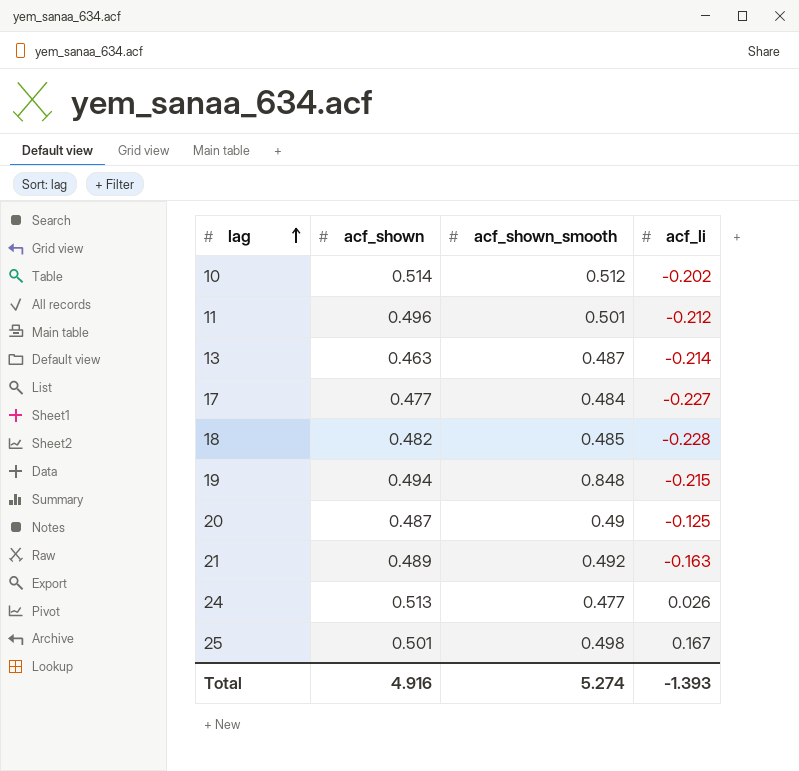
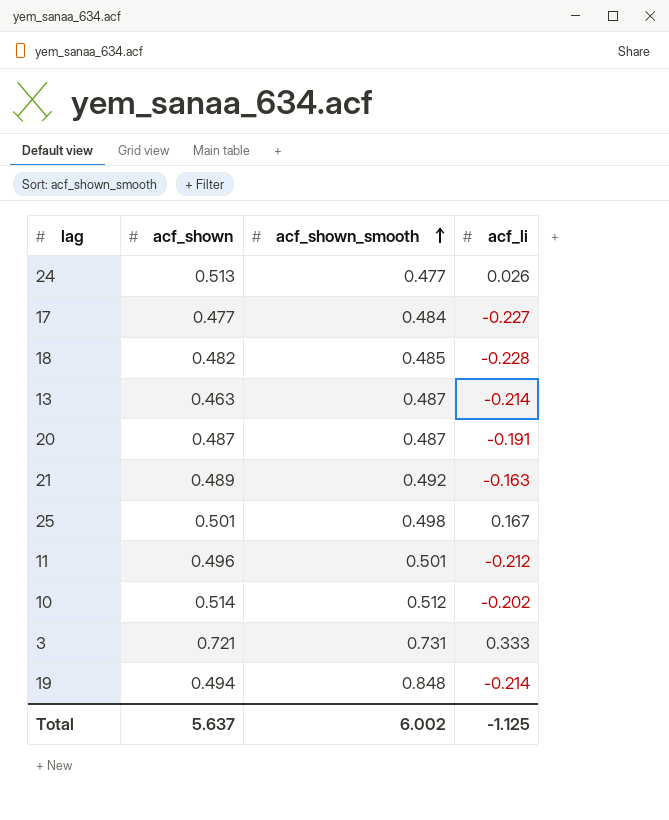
row order: lag ascending -> acf_shown_smooth ascending
20 | acf_shown_smooth: 0.49 -> 0.487
20 | acf_li: -0.125 -> -0.191
row 3: none -> 0.721 | 0.731 | 0.333
19 | acf_li: -0.215 -> -0.214
Total | acf_shown: 4.916 -> 5.637
Total | acf_shown_smooth: 5.274 -> 6.002
Total | acf_li: -1.393 -> -1.125

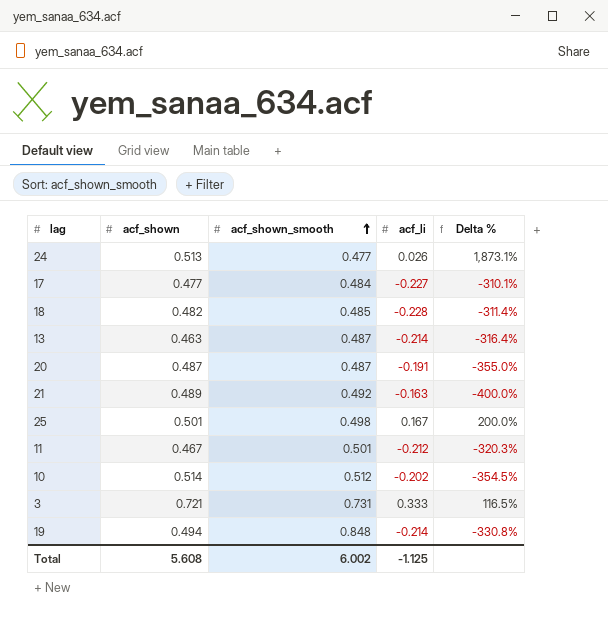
column Delta % | formula: none -> ([acf_shown] - [acf_li]) / [acf_li]
11 | acf_shown: 0.496 -> 0.467
Total | acf_shown: 5.637 -> 5.608

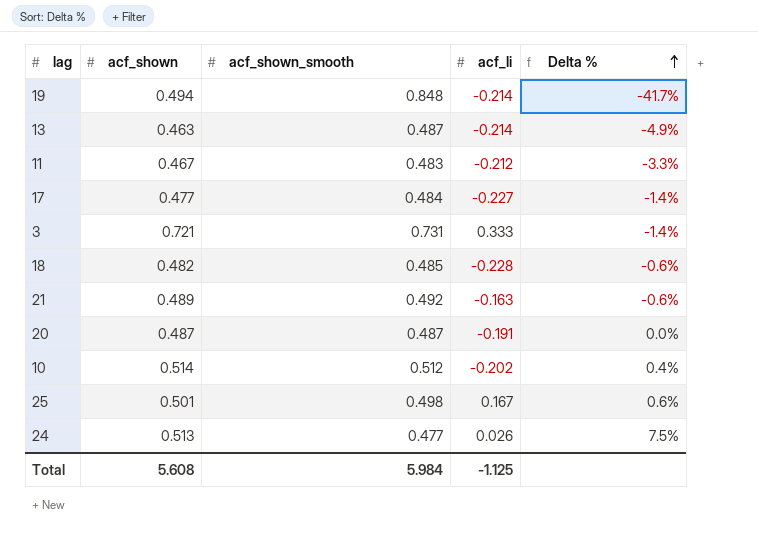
row order: acf_shown_smooth ascending -> Delta % ascending
column Delta % | formula: ([acf_shown] - [acf_li]) / [acf_li] -> ([acf_shown] - [acf_shown_smooth]) / [acf_shown_smooth]
11 | acf_shown_smooth: 0.501 -> 0.483
Total | acf_shown_smooth: 6.002 -> 5.984

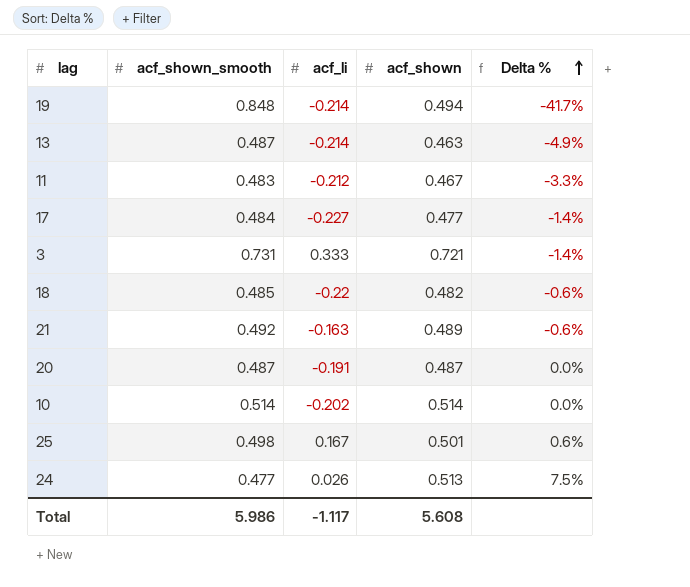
column acf_shown | position: 2 -> 4
18 | acf_li: -0.228 -> -0.22
10 | acf_shown_smooth: 0.512 -> 0.514
10 | Delta %: 0.4% -> 0.0%
Total | acf_shown_smooth: 5.984 -> 5.986
Total | acf_li: -1.125 -> -1.117

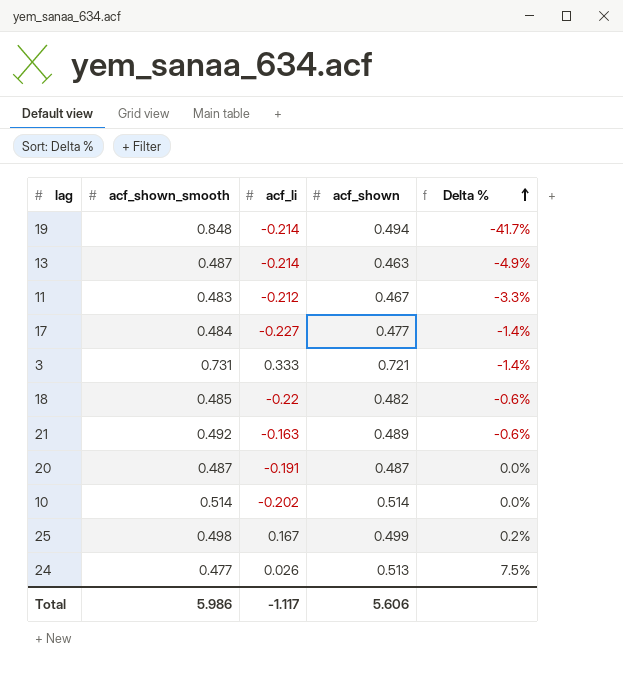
25 | acf_shown: 0.501 -> 0.499
25 | Delta %: 0.6% -> 0.2%
Total | acf_shown: 5.608 -> 5.606

